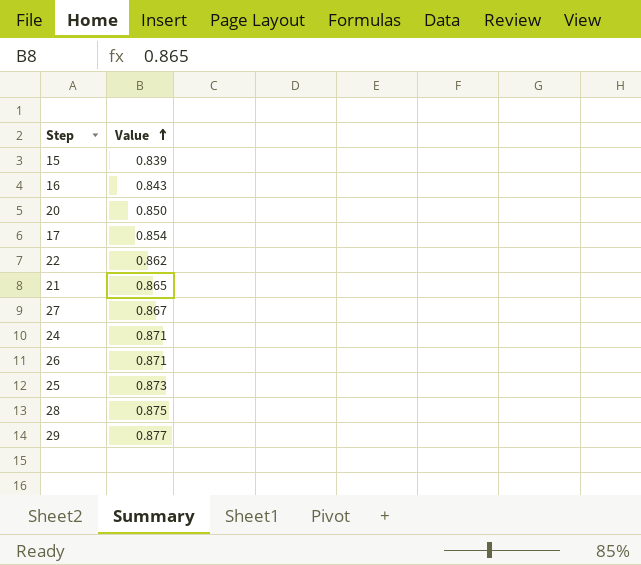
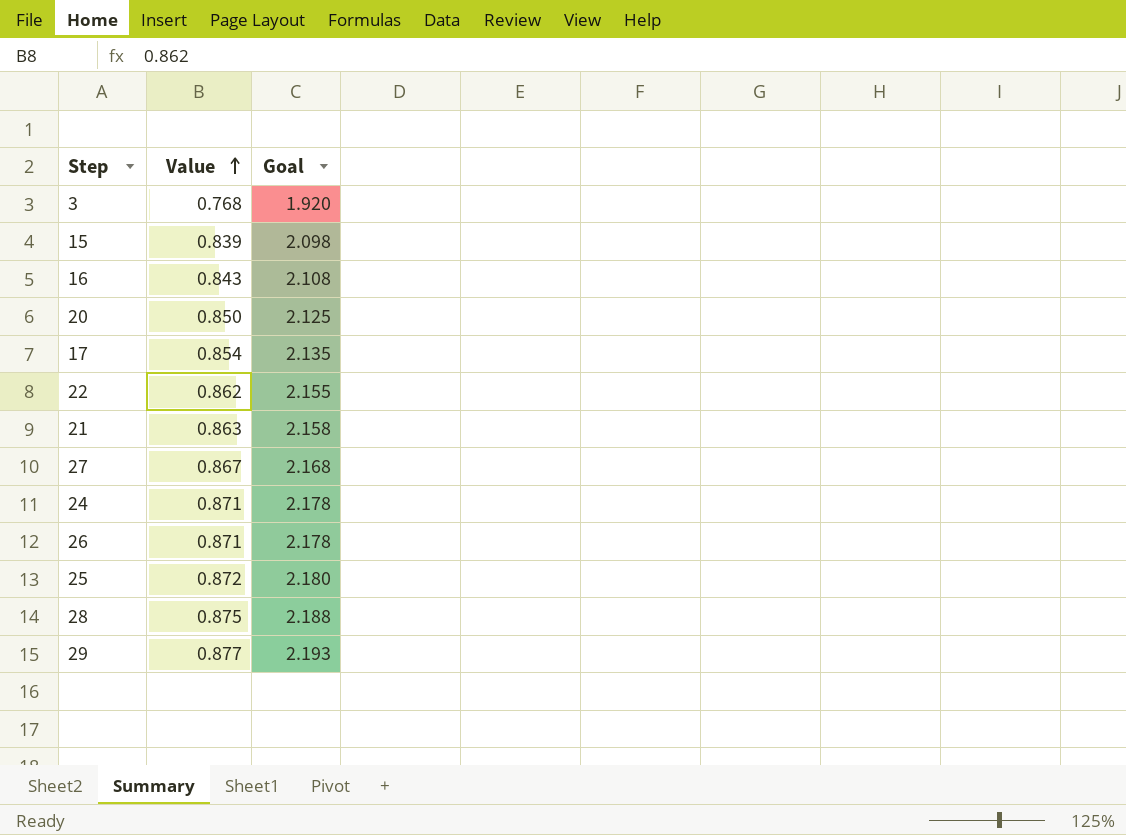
column Goal | formula: none -> [Value] * 2.5
row 3: none -> 0.768 | 1.920
21 | Value: 0.865 -> 0.863
25 | Value: 0.873 -> 0.872

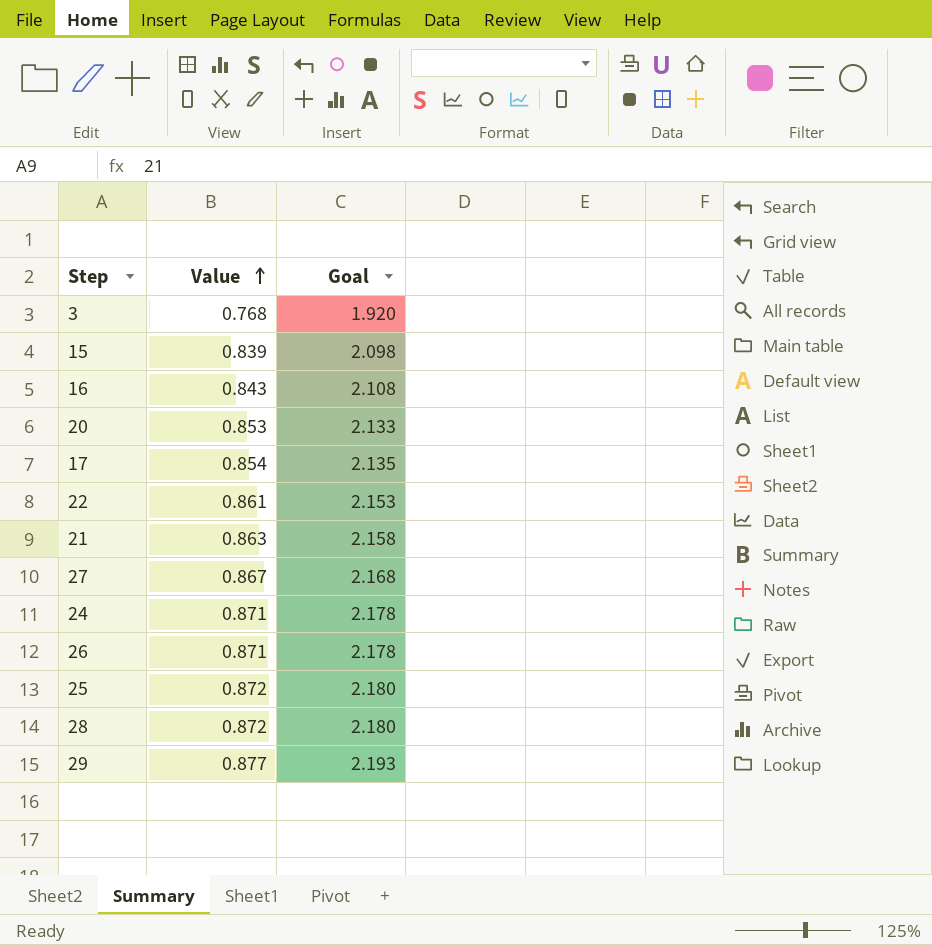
20 | Value: 0.850 -> 0.853
20 | Goal: 2.125 -> 2.133
22 | Value: 0.862 -> 0.861
22 | Goal: 2.155 -> 2.153
28 | Value: 0.875 -> 0.872
28 | Goal: 2.188 -> 2.180

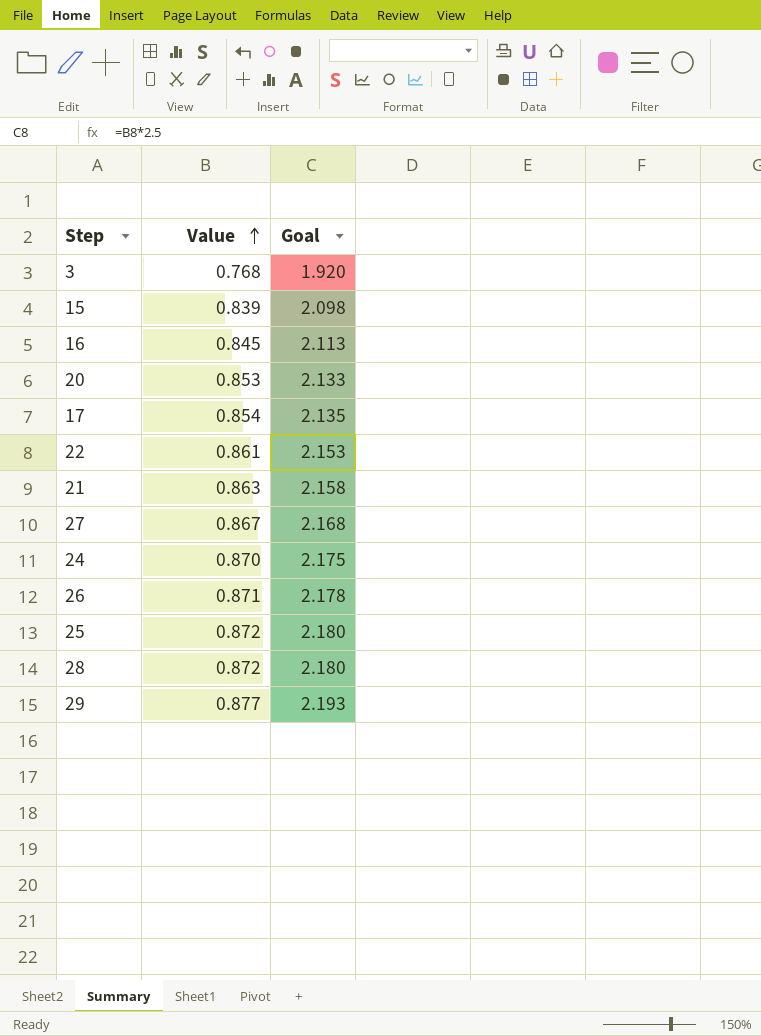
16 | Value: 0.843 -> 0.845
16 | Goal: 2.108 -> 2.113
24 | Value: 0.871 -> 0.870
24 | Goal: 2.178 -> 2.175

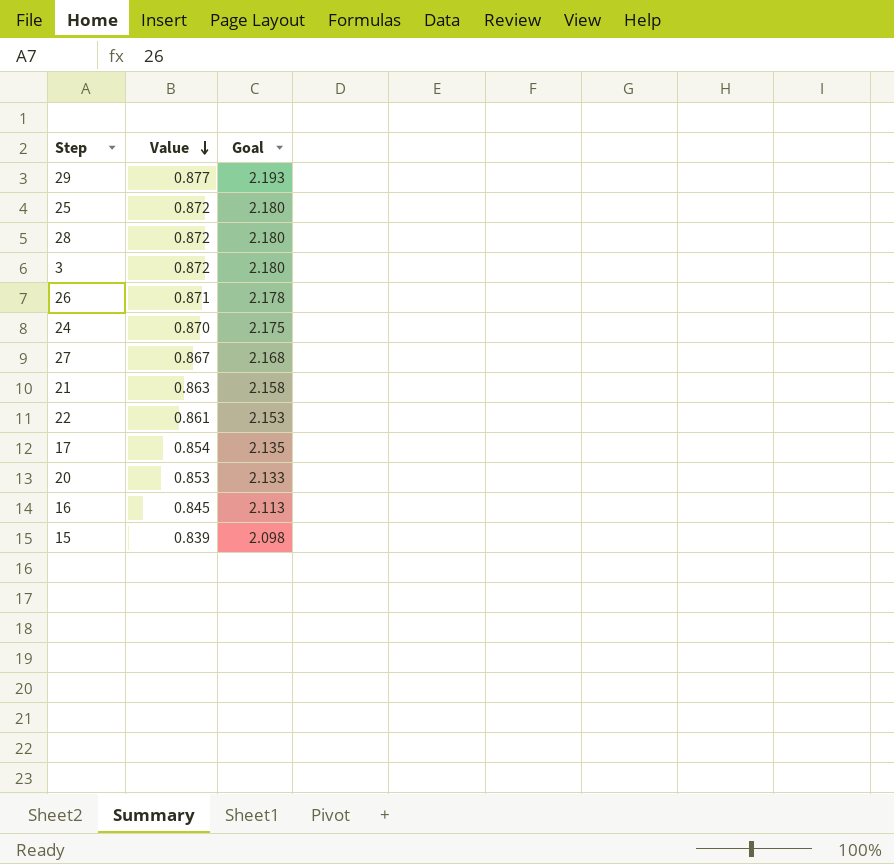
row order: Value ascending -> Value descending
3 | Value: 0.768 -> 0.872
3 | Goal: 1.920 -> 2.180

